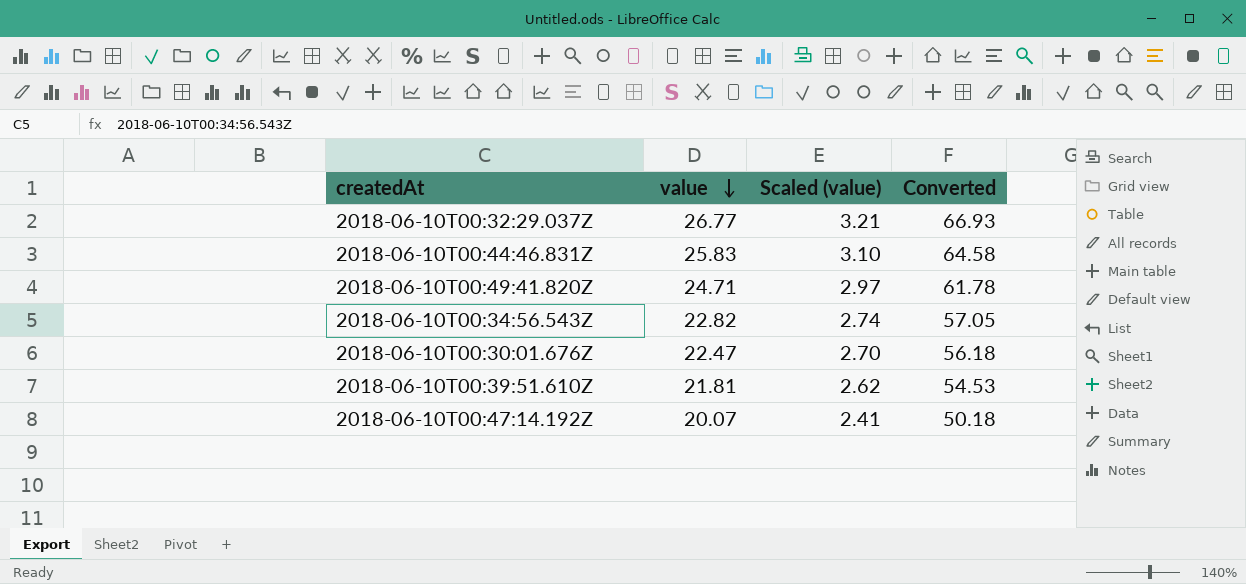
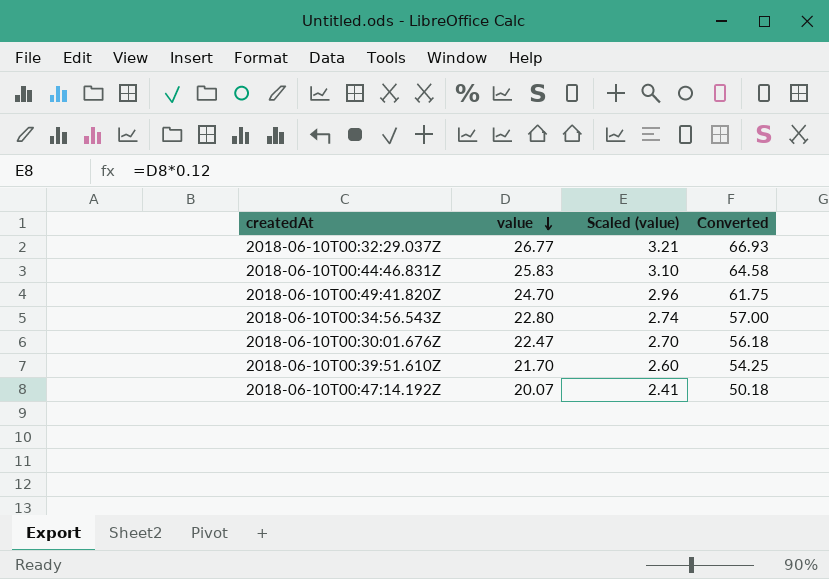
2018-06-10T00:49:41.820Z | value: 24.71 -> 24.70
2018-06-10T00:49:41.820Z | Scaled (value): 2.97 -> 2.96
2018-06-10T00:49:41.820Z | Converted: 61.78 -> 61.75
2018-06-10T00:34:56.543Z | value: 22.82 -> 22.80
2018-06-10T00:34:56.543Z | Converted: 57.05 -> 57.00
2018-06-10T00:39:51.610Z | value: 21.81 -> 21.70
2018-06-10T00:39:51.610Z | Scaled (value): 2.62 -> 2.60
2018-06-10T00:39:51.610Z | Converted: 54.53 -> 54.25

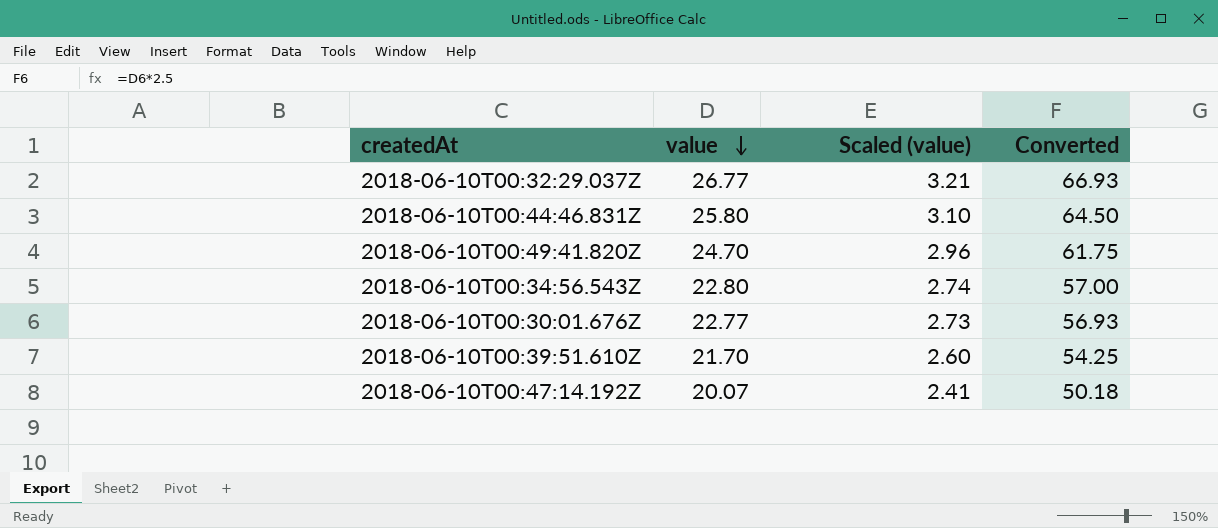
2018-06-10T00:44:46.831Z | value: 25.83 -> 25.80
2018-06-10T00:44:46.831Z | Converted: 64.58 -> 64.50
2018-06-10T00:30:01.676Z | value: 22.47 -> 22.77
2018-06-10T00:30:01.676Z | Scaled (value): 2.70 -> 2.73
2018-06-10T00:30:01.676Z | Converted: 56.18 -> 56.93

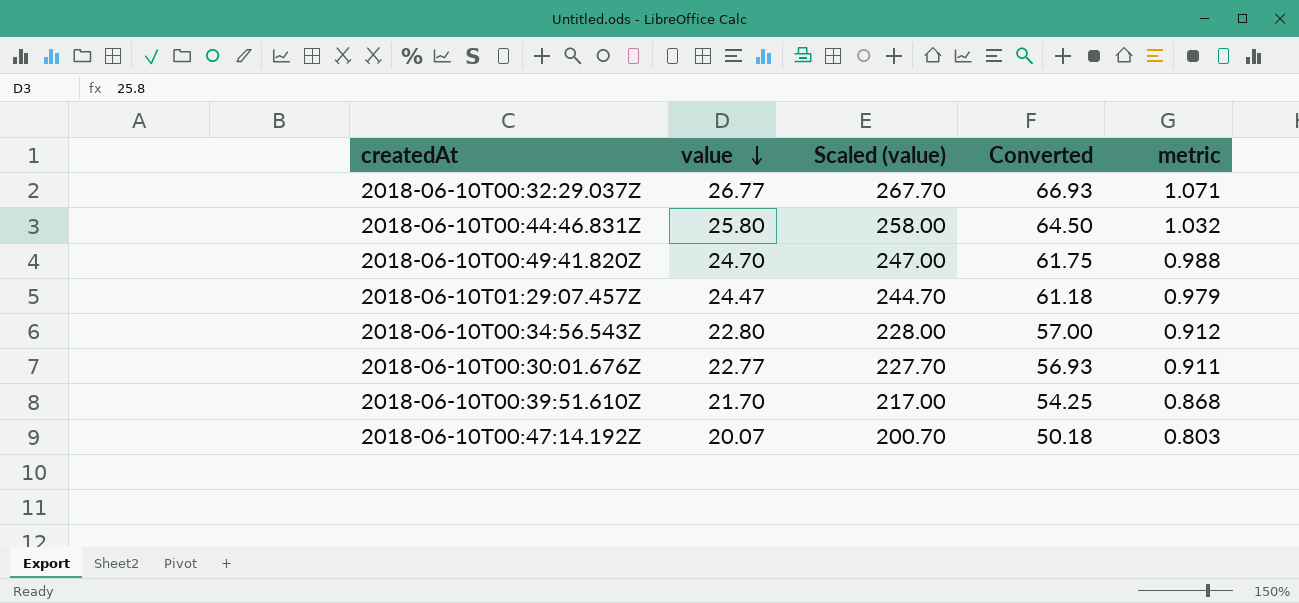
column Scaled (value) | formula: [value] * 0.12 -> [value] * 10
column metric | formula: none -> [value] * 0.04
row 2018-06-10T01:29:07.457Z: none -> 24.47 | 244.70 | 61.18 | 0.979

